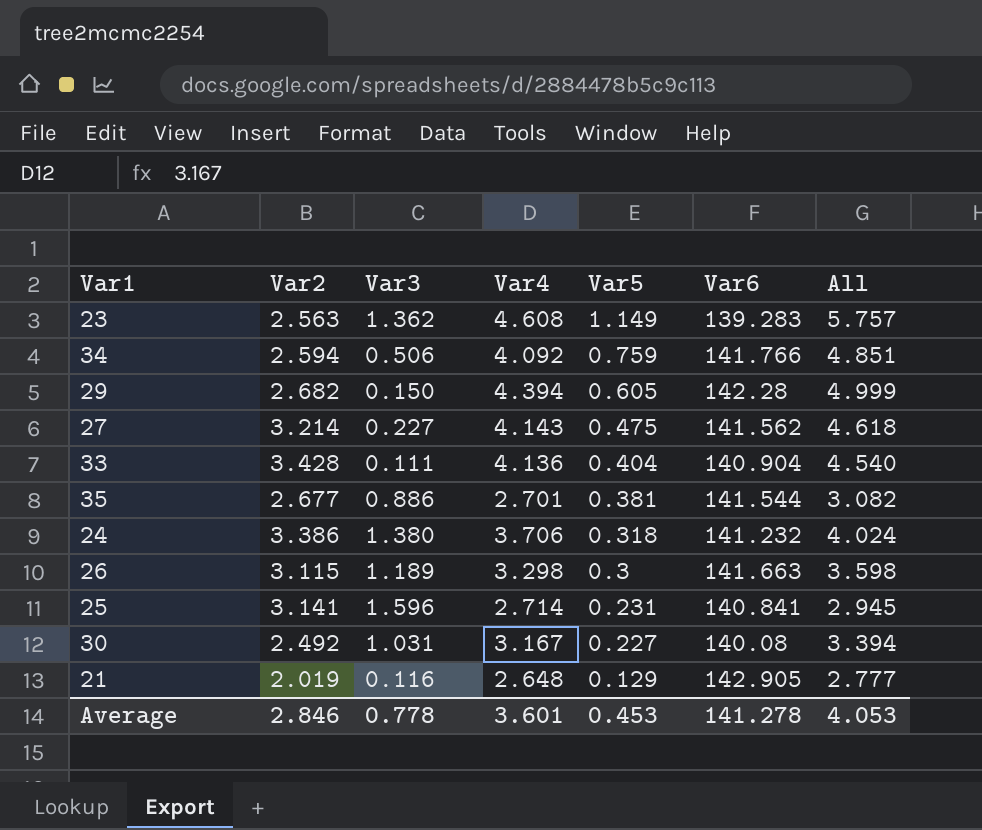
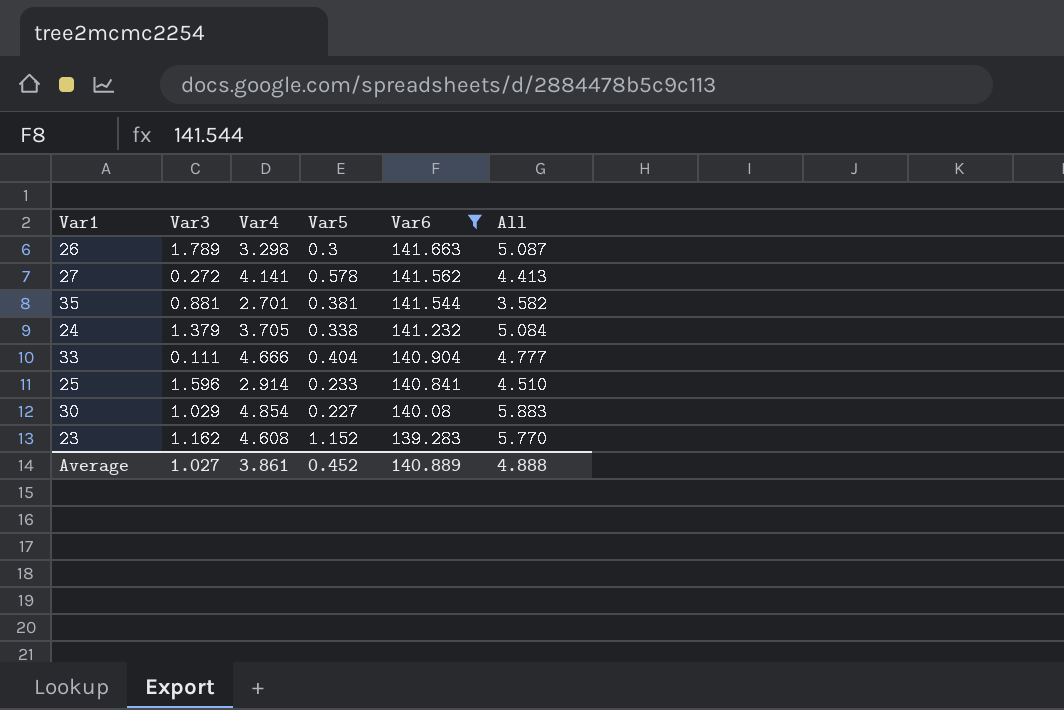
filter: none -> Var6 <= 141.663
row order: Var5 descending -> Var6 descending
column Var2 | position: 2 -> none
column All | formula: [Var4] + [Var5] -> [Var3] + [Var4]
26 | Var3: 1.189 -> 1.789
27 | Var3: 0.227 -> 0.272
27 | Var4: 4.143 -> 4.141
27 | Var5: 0.475 -> 0.578
35 | Var3: 0.886 -> 0.881
24 | Var3: 1.380 -> 1.379
24 | Var4: 3.706 -> 3.705
24 | Var5: 0.318 -> 0.338
33 | Var4: 4.136 -> 4.666
25 | Var4: 2.714 -> 2.914
25 | Var5: 0.231 -> 0.233
30 | Var3: 1.031 -> 1.029
30 | Var4: 3.167 -> 4.854
23 | Var3: 1.362 -> 1.162
23 | Var5: 1.149 -> 1.152
Average | Var3: 0.778 -> 1.027
Average | Var4: 3.601 -> 3.861
Average | Var5: 0.453 -> 0.452
Average | Var6: 141.278 -> 140.889
Average | All: 4.053 -> 4.888

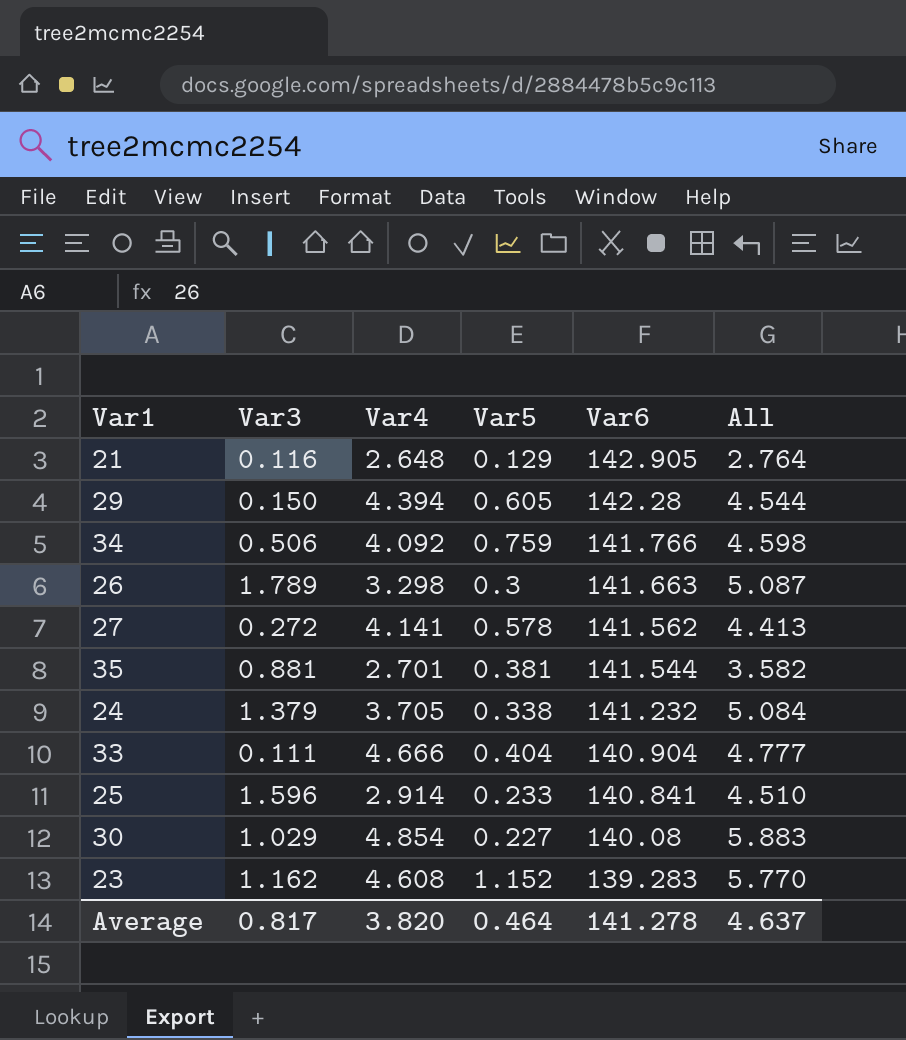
filter: Var6 <= 141.663 -> none
Average | Var3: 1.027 -> 0.817
Average | Var4: 3.861 -> 3.820
Average | Var5: 0.452 -> 0.464
Average | Var6: 140.889 -> 141.278
Average | All: 4.888 -> 4.637

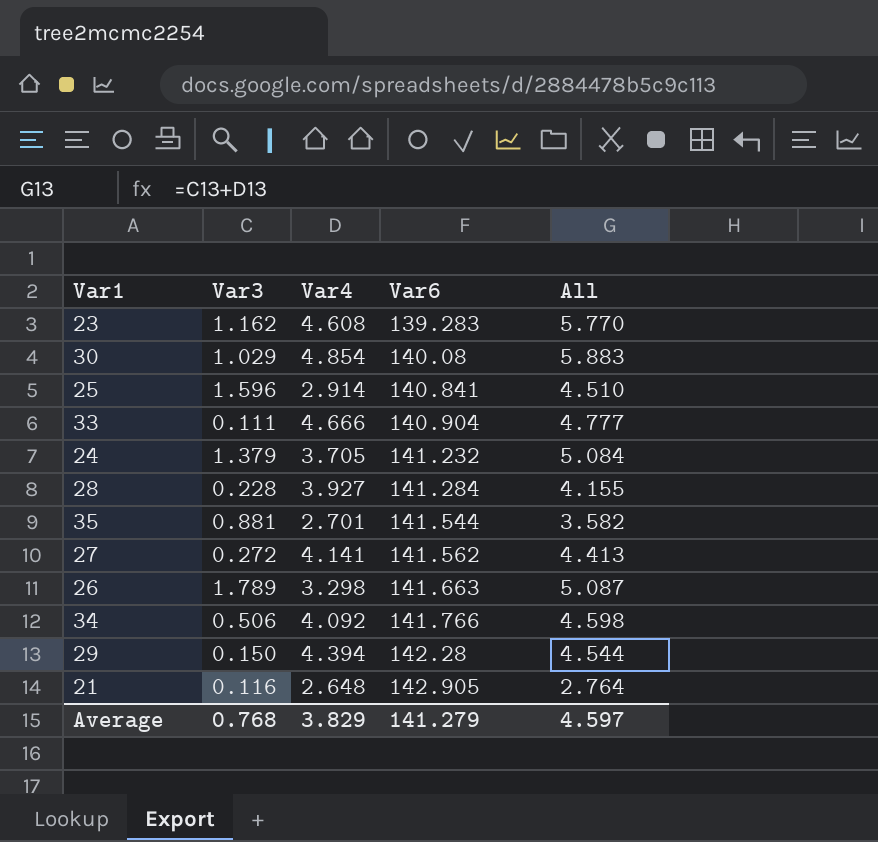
row order: Var6 descending -> Var6 ascending
column Var5 | position: 4 -> none
row 28: none -> 0.228 | 3.927 | 141.284 | 4.155
Average | Var3: 0.817 -> 0.768
Average | Var4: 3.820 -> 3.829
Average | Var6: 141.278 -> 141.279
Average | All: 4.637 -> 4.597

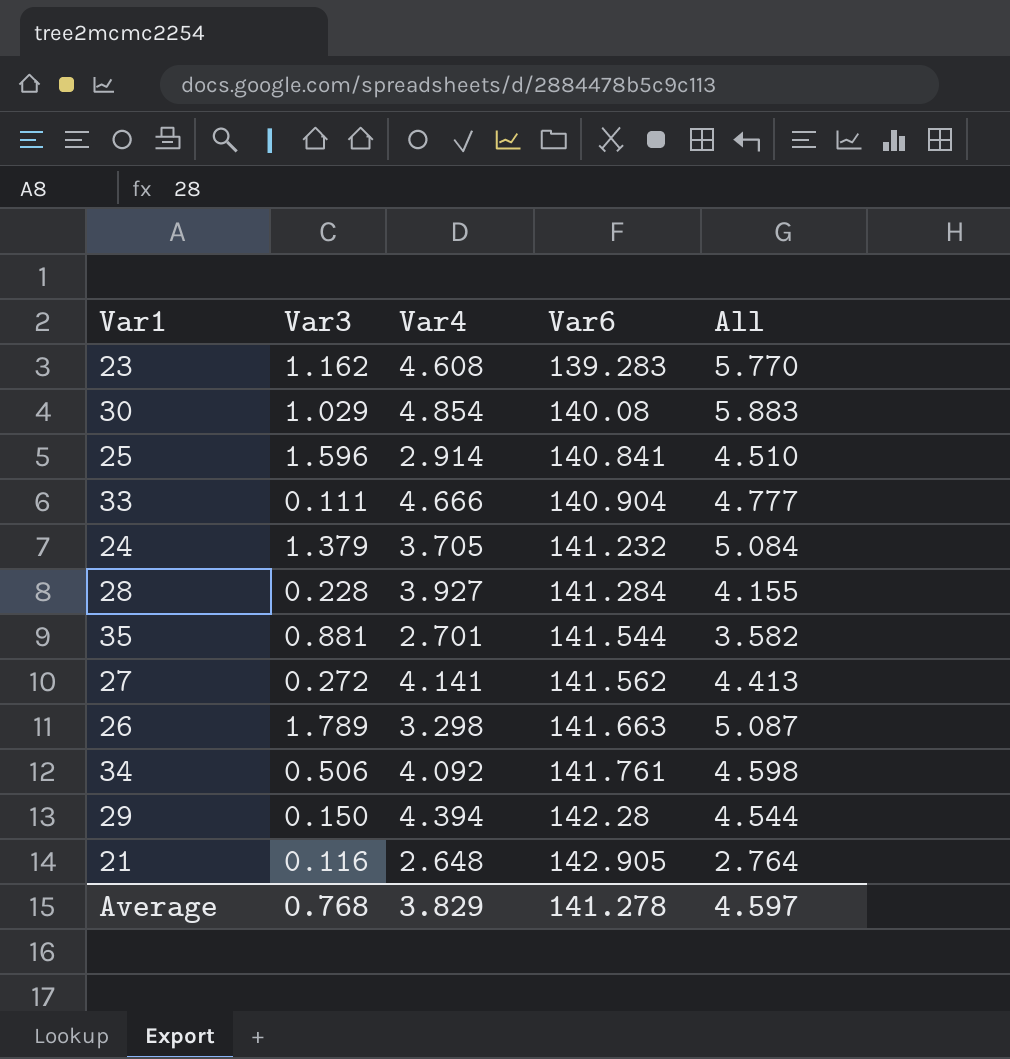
34 | Var6: 141.766 -> 141.761
Average | Var6: 141.279 -> 141.278

